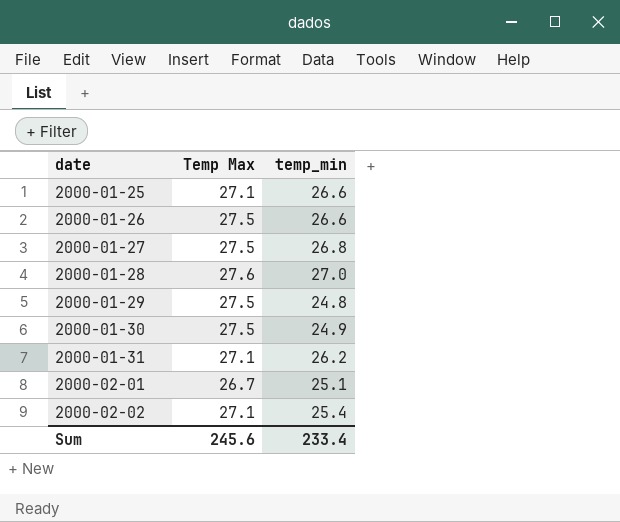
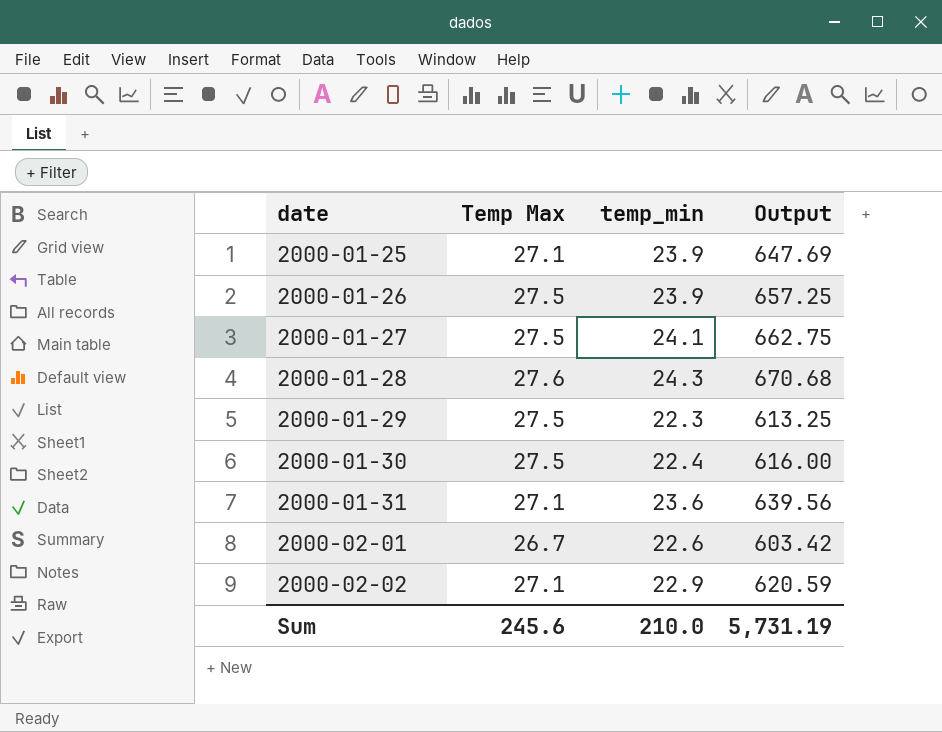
column Output | formula: none -> [Temp Max] * [temp_min]
2000-01-25 | temp_min: 26.6 -> 23.9
2000-01-26 | temp_min: 26.6 -> 23.9
2000-01-27 | temp_min: 26.8 -> 24.1
2000-01-28 | temp_min: 27.0 -> 24.3
2000-01-29 | temp_min: 24.8 -> 22.3
2000-01-30 | temp_min: 24.9 -> 22.4
2000-01-31 | temp_min: 26.2 -> 23.6
2000-02-01 | temp_min: 25.1 -> 22.6
2000-02-02 | temp_min: 25.4 -> 22.9
Sum | temp_min: 233.4 -> 210.0

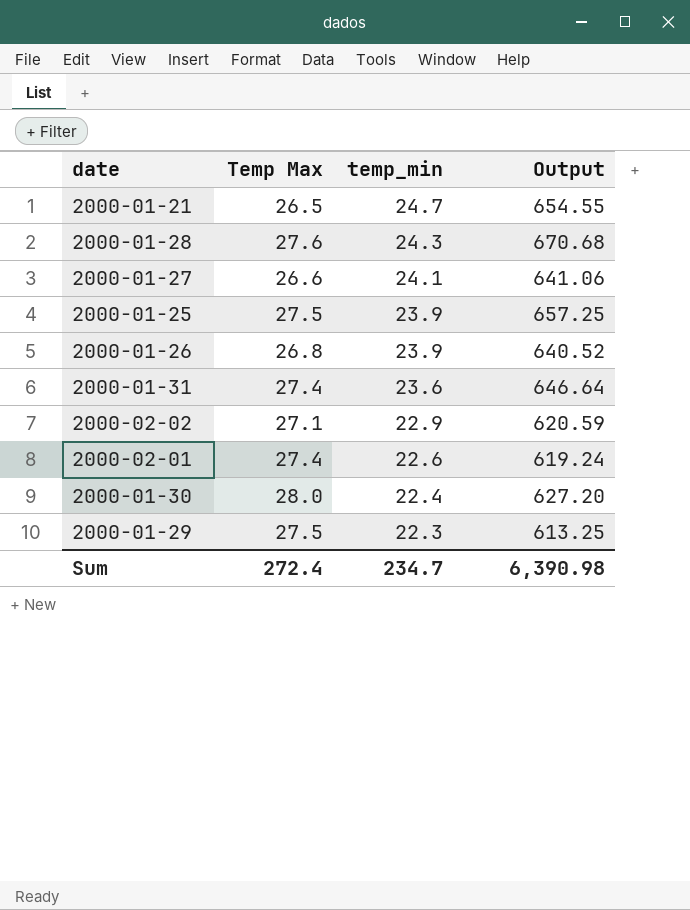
row order: date ascending -> temp_min descending
row 2000-01-21: none -> 26.5 | 24.7 | 654.55
2000-01-27 | Temp Max: 27.5 -> 26.6
2000-01-27 | Output: 662.75 -> 641.06
2000-01-25 | Temp Max: 27.1 -> 27.5
2000-01-25 | Output: 647.69 -> 657.25
2000-01-26 | Temp Max: 27.5 -> 26.8
2000-01-26 | Output: 657.25 -> 640.52
2000-01-31 | Temp Max: 27.1 -> 27.4
2000-01-31 | Output: 639.56 -> 646.64
2000-02-01 | Temp Max: 26.7 -> 27.4
2000-02-01 | Output: 603.42 -> 619.24
2000-01-30 | Temp Max: 27.5 -> 28.0
2000-01-30 | Output: 616.00 -> 627.20
Sum | Temp Max: 245.6 -> 272.4
Sum | temp_min: 210.0 -> 234.7
Sum | Output: 5,731.19 -> 6,390.98

